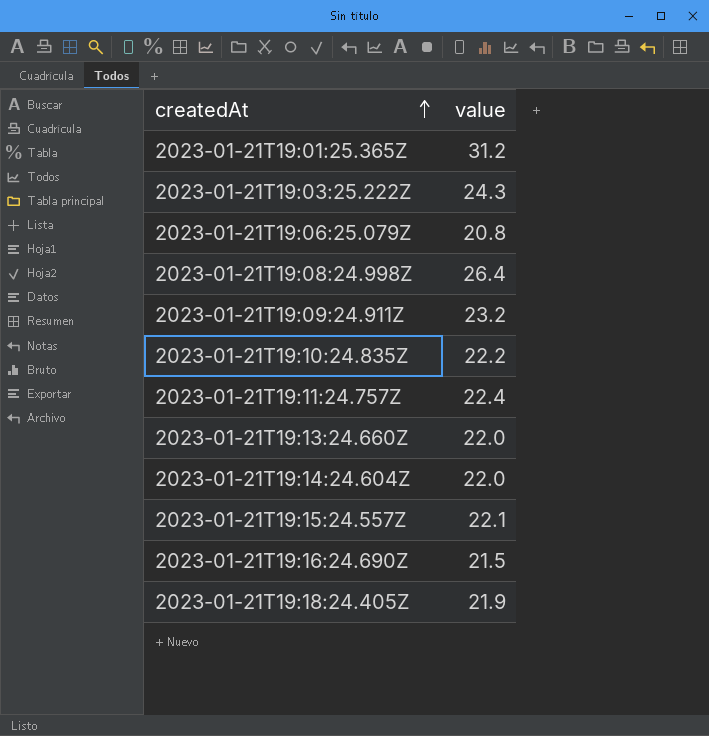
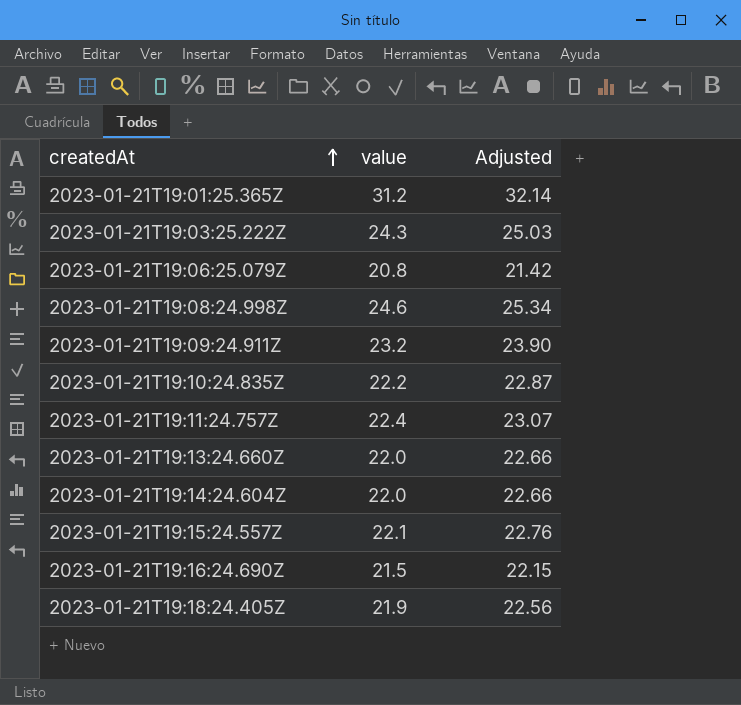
column Adjusted | formula: none -> [value] * 1.03
2023-01-21T19:08:24.998Z | value: 26.4 -> 24.6

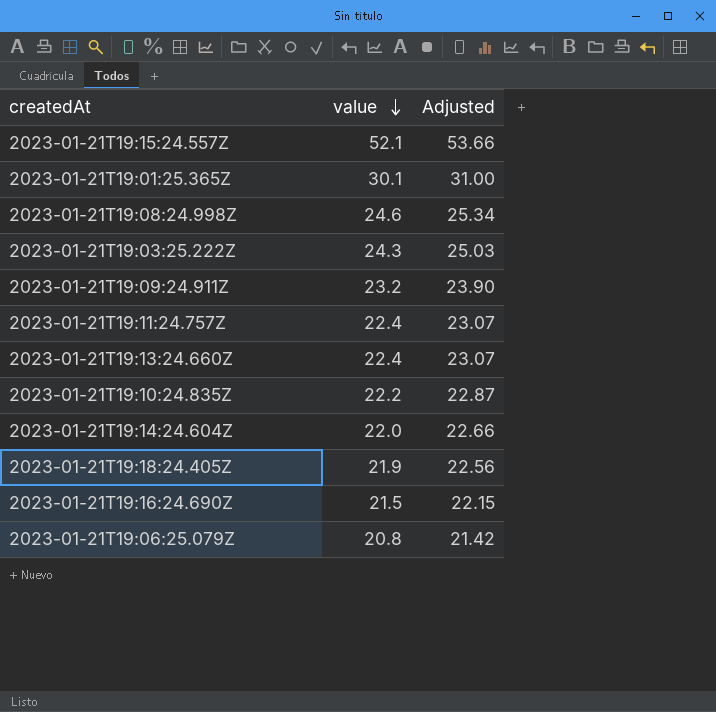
row order: createdAt ascending -> value descending
2023-01-21T19:15:24.557Z | value: 22.1 -> 52.1
2023-01-21T19:15:24.557Z | Adjusted: 22.76 -> 53.66
2023-01-21T19:01:25.365Z | value: 31.2 -> 30.1
2023-01-21T19:01:25.365Z | Adjusted: 32.14 -> 31.00
2023-01-21T19:13:24.660Z | value: 22.0 -> 22.4
2023-01-21T19:13:24.660Z | Adjusted: 22.66 -> 23.07

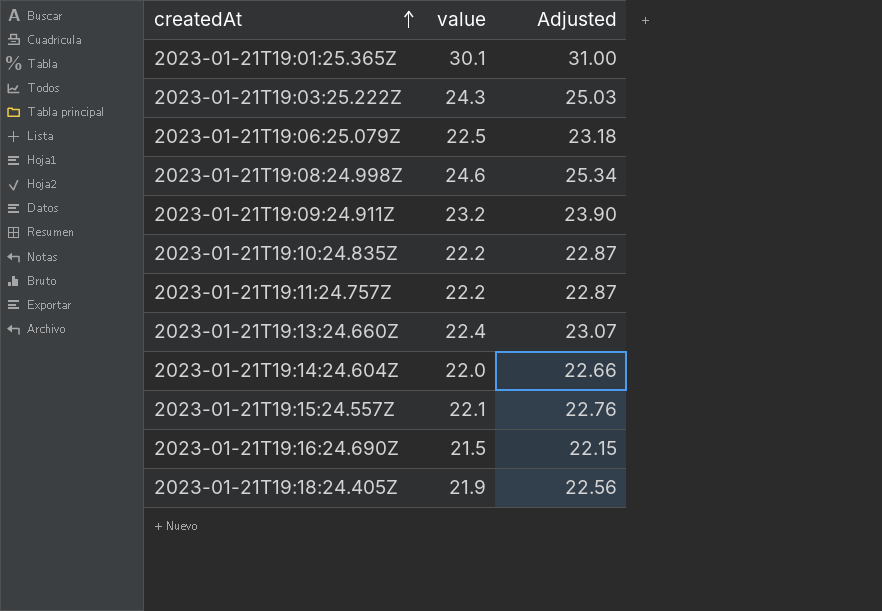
row order: value descending -> createdAt ascending
2023-01-21T19:06:25.079Z | value: 20.8 -> 22.5
2023-01-21T19:06:25.079Z | Adjusted: 21.42 -> 23.18
2023-01-21T19:11:24.757Z | value: 22.4 -> 22.2
2023-01-21T19:11:24.757Z | Adjusted: 23.07 -> 22.87
2023-01-21T19:15:24.557Z | value: 52.1 -> 22.1
2023-01-21T19:15:24.557Z | Adjusted: 53.66 -> 22.76

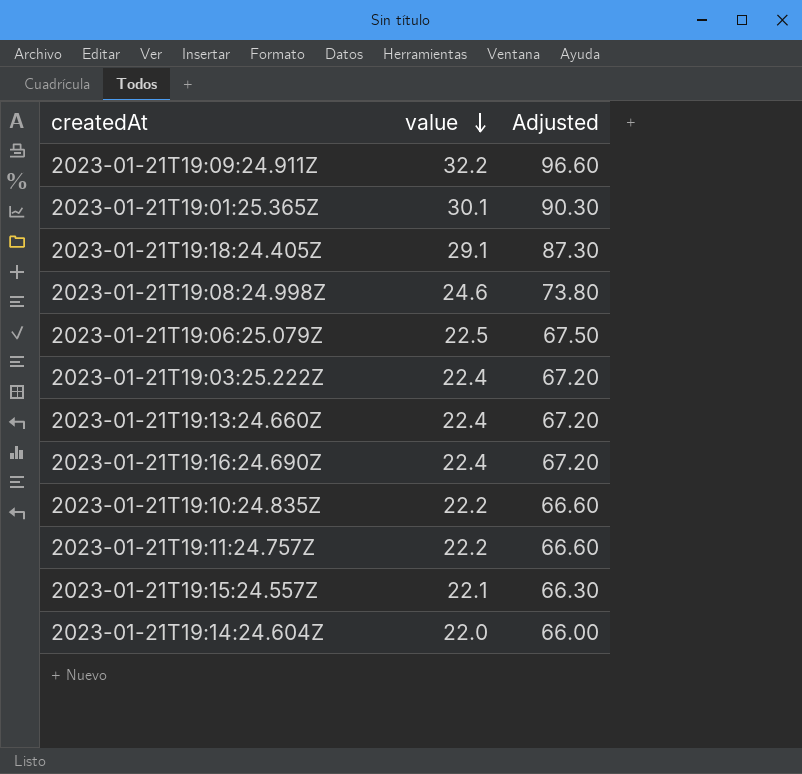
row order: createdAt ascending -> value descending
column Adjusted | formula: [value] * 1.03 -> [value] * 3
2023-01-21T19:09:24.911Z | value: 23.2 -> 32.2
2023-01-21T19:18:24.405Z | value: 21.9 -> 29.1
2023-01-21T19:03:25.222Z | value: 24.3 -> 22.4
2023-01-21T19:16:24.690Z | value: 21.5 -> 22.4

